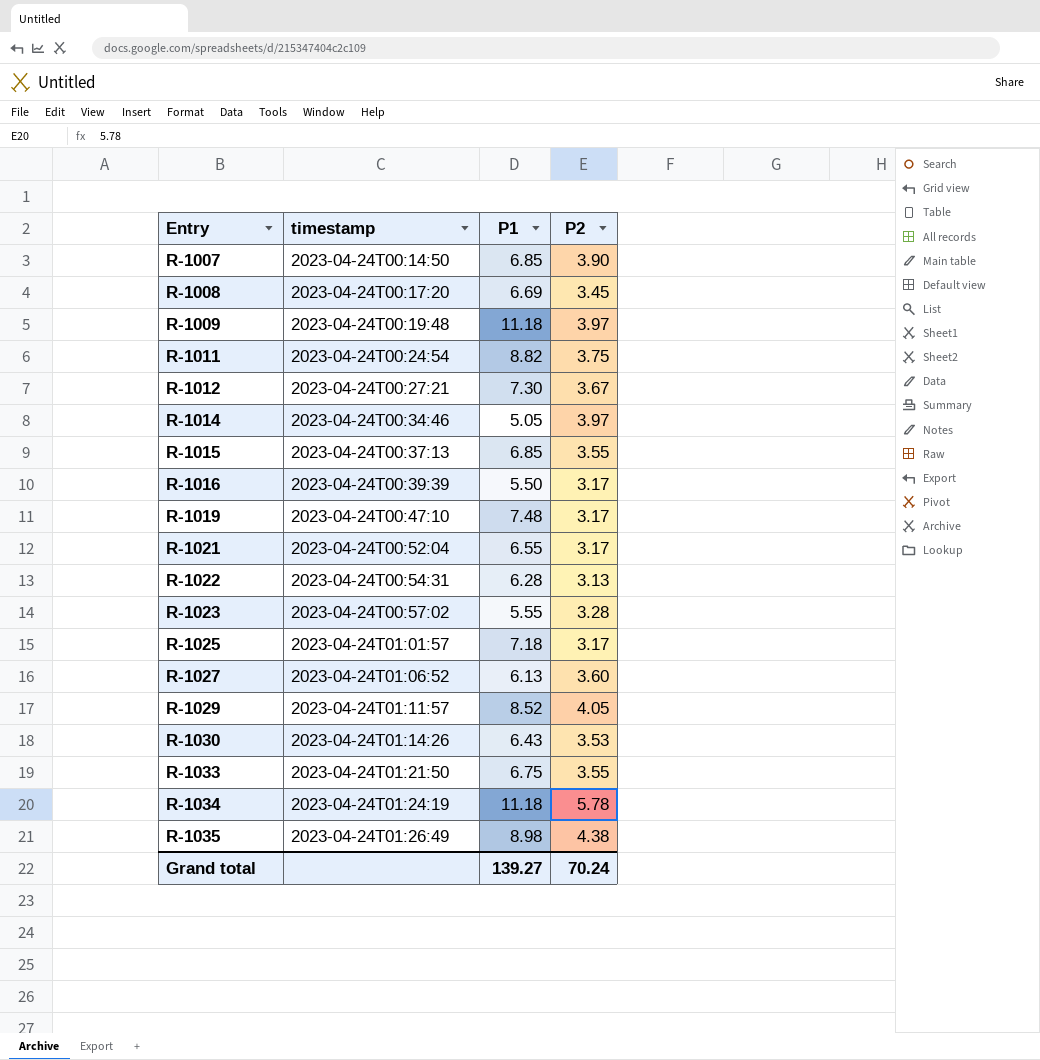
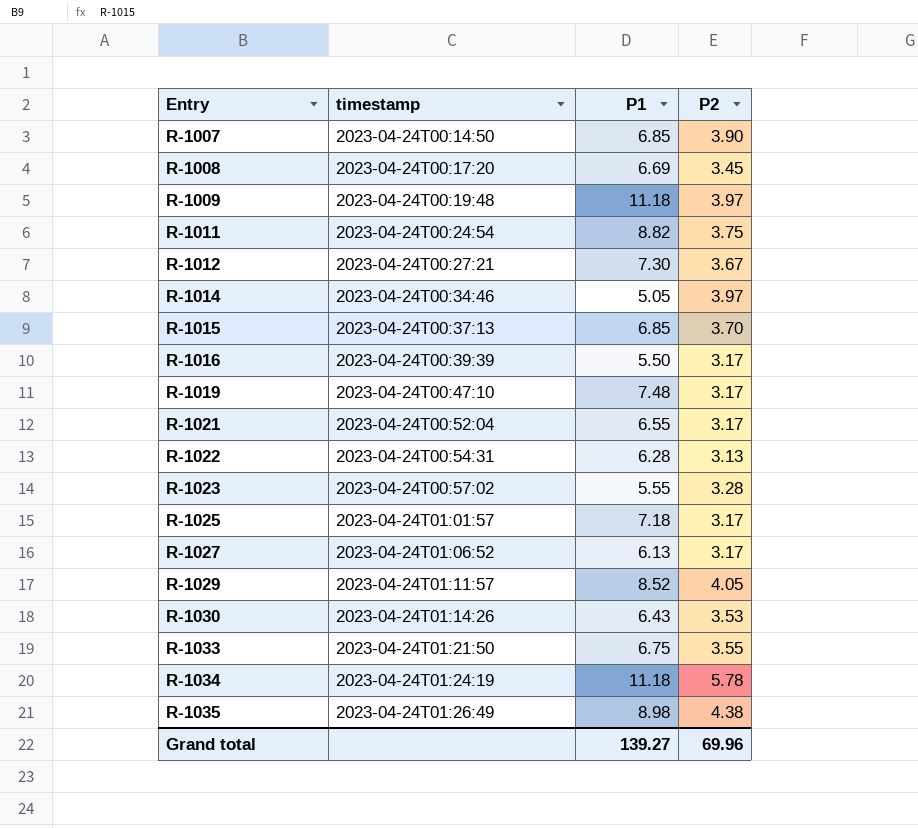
R-1015 | P2: 3.55 -> 3.70
R-1027 | P2: 3.60 -> 3.17
Grand total | P2: 70.24 -> 69.96

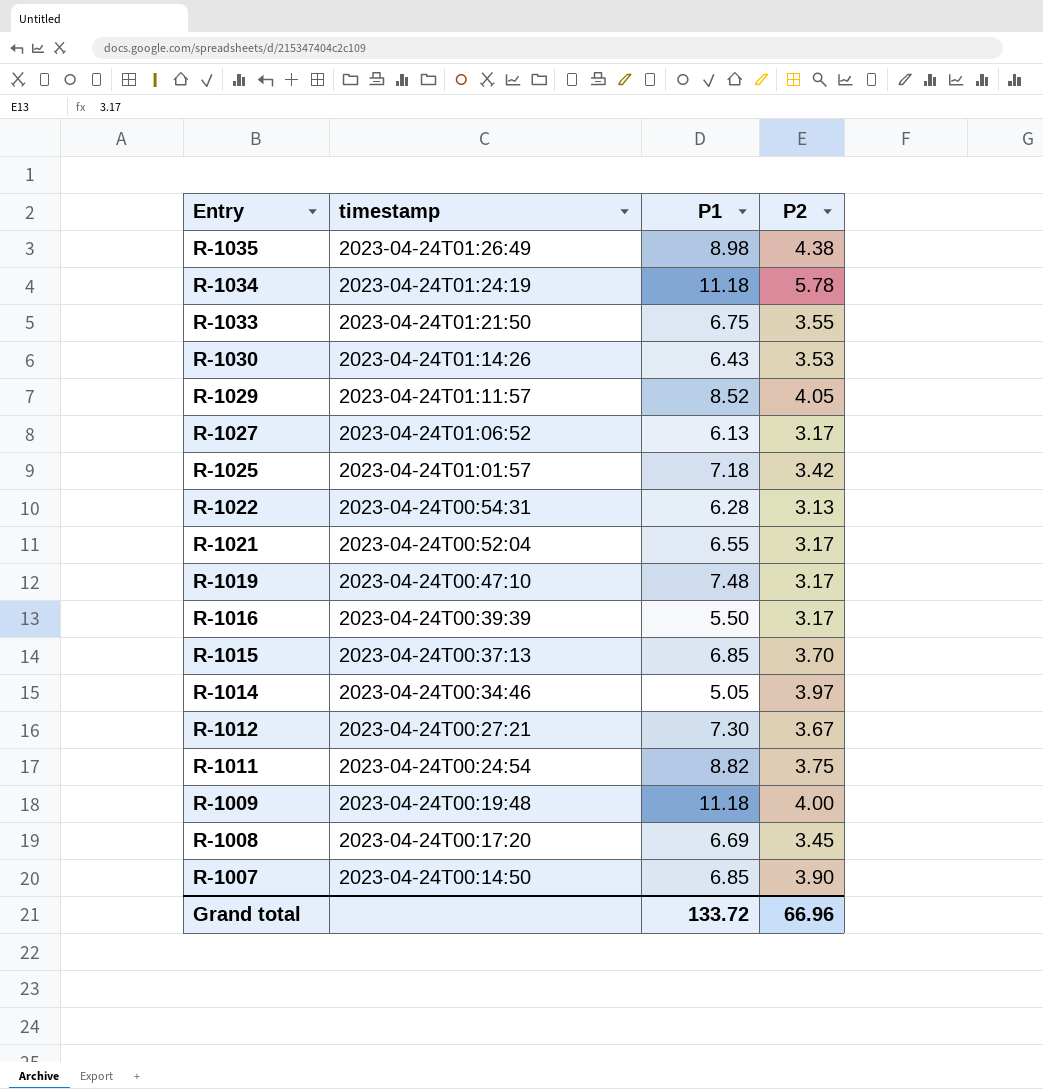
row order: Entry ascending -> Entry descending
row R-1023: 2023-04-24T00:57:02 | 5.55 | 3.28 -> none
R-1025 | P2: 3.17 -> 3.42
R-1009 | P2: 3.97 -> 4.00
Grand total | P1: 139.27 -> 133.72
Grand total | P2: 69.96 -> 66.96

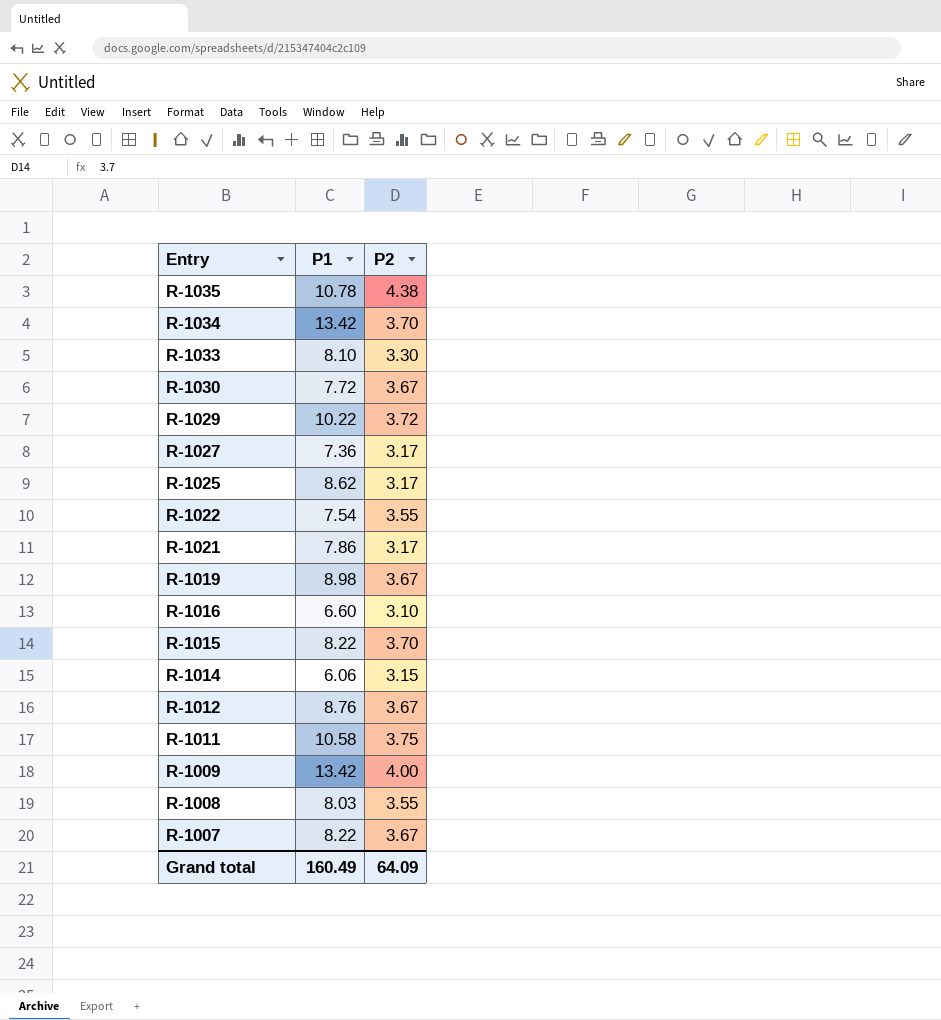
column timestamp | position: 2 -> none
R-1035 | P1: 8.98 -> 10.78
R-1034 | P1: 11.18 -> 13.42
R-1034 | P2: 5.78 -> 3.70
R-1033 | P1: 6.75 -> 8.10
R-1033 | P2: 3.55 -> 3.30
R-1030 | P1: 6.43 -> 7.72
R-1030 | P2: 3.53 -> 3.67
R-1029 | P1: 8.52 -> 10.22
R-1029 | P2: 4.05 -> 3.72
R-1027 | P1: 6.13 -> 7.36
R-1025 | P1: 7.18 -> 8.62
R-1025 | P2: 3.42 -> 3.17
R-1022 | P1: 6.28 -> 7.54
R-1022 | P2: 3.13 -> 3.55
R-1021 | P1: 6.55 -> 7.86
R-1019 | P1: 7.48 -> 8.98
R-1019 | P2: 3.17 -> 3.67
R-1016 | P1: 5.50 -> 6.60
R-1016 | P2: 3.17 -> 3.10
R-1015 | P1: 6.85 -> 8.22
R-1014 | P1: 5.05 -> 6.06
R-1014 | P2: 3.97 -> 3.15
R-1012 | P1: 7.30 -> 8.76
R-1011 | P1: 8.82 -> 10.58
R-1009 | P1: 11.18 -> 13.42
R-1008 | P1: 6.69 -> 8.03
R-1008 | P2: 3.45 -> 3.55
R-1007 | P1: 6.85 -> 8.22
R-1007 | P2: 3.90 -> 3.67
Grand total | P1: 133.72 -> 160.49
Grand total | P2: 66.96 -> 64.09

